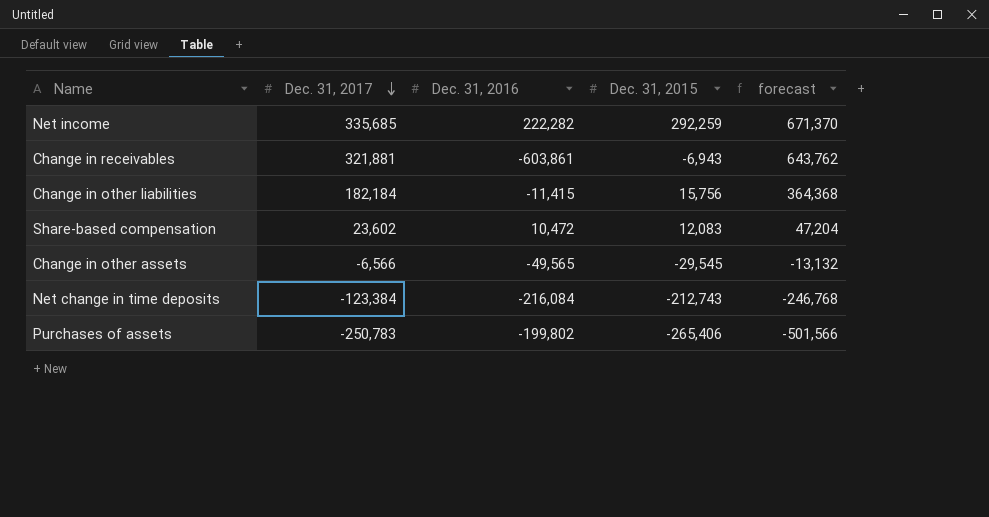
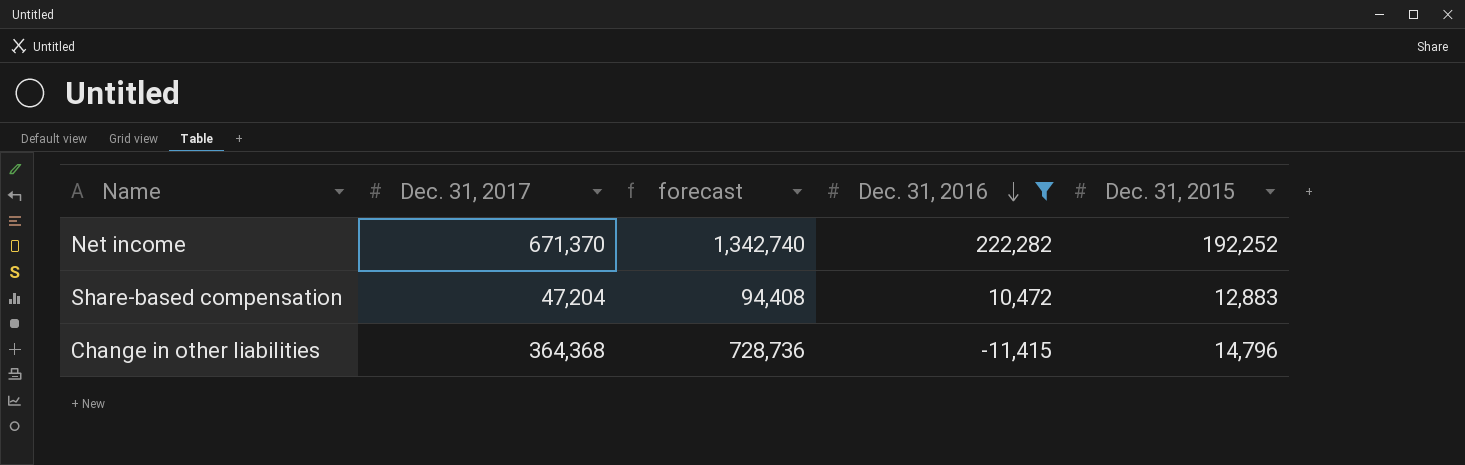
filter: none -> Dec. 31, 2016 >= -11,415
row order: Dec. 31, 2017 descending -> Dec. 31, 2016 descending
column forecast | position: 5 -> 3
Net income | Dec. 31, 2017: 335,685 -> 671,370
Net income | forecast: 671,370 -> 1,342,740
Net income | Dec. 31, 2015: 292,259 -> 192,252
Share-based compensation | Dec. 31, 2017: 23,602 -> 47,204
Share-based compensation | forecast: 47,204 -> 94,408
Share-based compensation | Dec. 31, 2015: 12,083 -> 12,883
Change in other liabilities | Dec. 31, 2017: 182,184 -> 364,368
Change in other liabilities | forecast: 364,368 -> 728,736
Change in other liabilities | Dec. 31, 2015: 15,756 -> 14,796

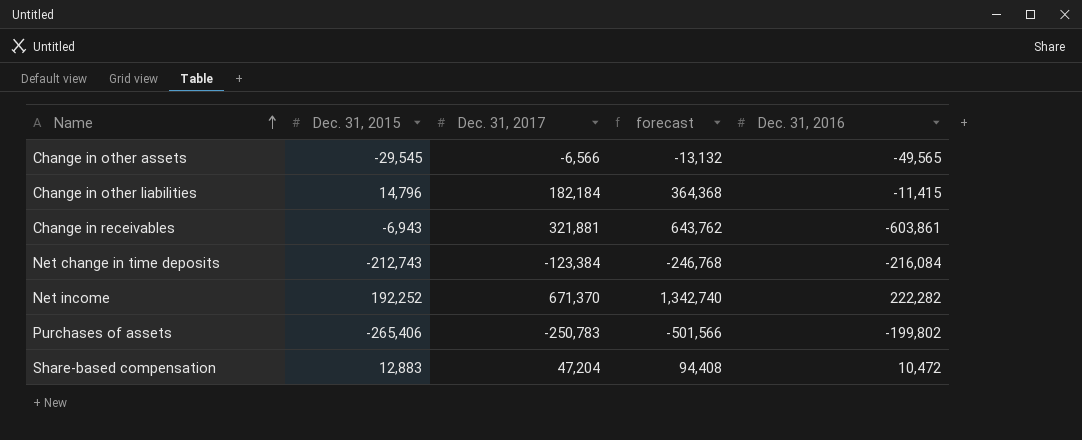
filter: Dec. 31, 2016 >= -11,415 -> none
row order: Dec. 31, 2016 descending -> Name ascending
column Dec. 31, 2015 | position: 5 -> 2
Change in other liabilities | Dec. 31, 2017: 364,368 -> 182,184
Change in other liabilities | forecast: 728,736 -> 364,368

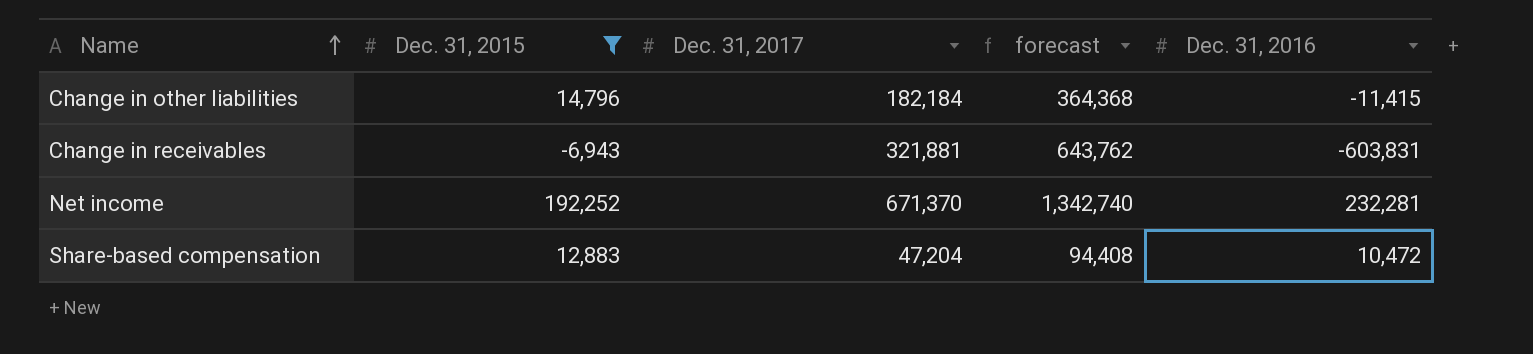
filter: none -> Dec. 31, 2015 >= -6,943
Change in receivables | Dec. 31, 2016: -603,861 -> -603,831
Net income | Dec. 31, 2016: 222,282 -> 232,281

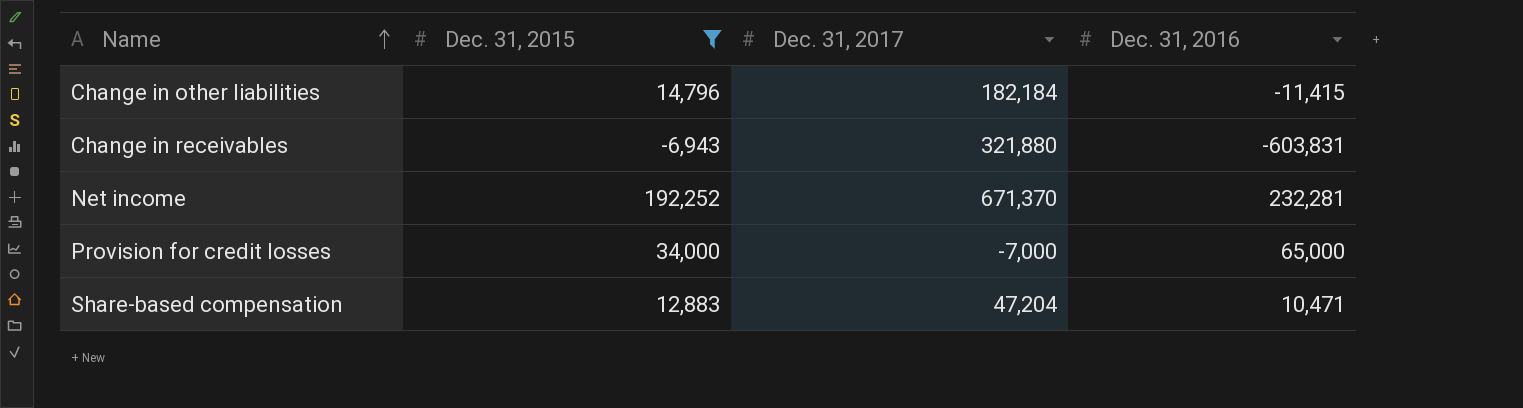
column forecast | formula: [Dec. 31, 2017] * 2 -> none
Change in receivables | Dec. 31, 2017: 321,881 -> 321,880
row Provision for credit losses: none -> 34,000 | -7,000 | 65,000
Share-based compensation | Dec. 31, 2016: 10,472 -> 10,471

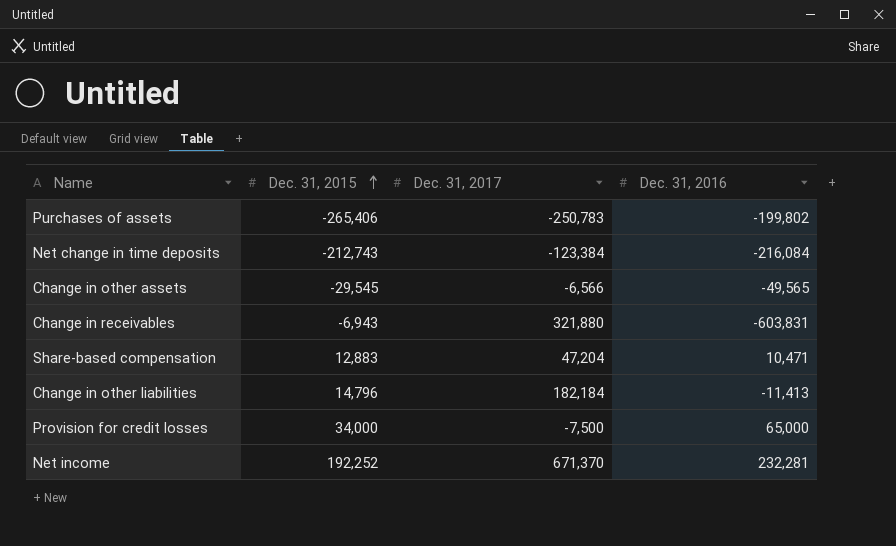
filter: Dec. 31, 2015 >= -6,943 -> none
row order: Name ascending -> Dec. 31, 2015 ascending
Change in other liabilities | Dec. 31, 2016: -11,415 -> -11,413
Provision for credit losses | Dec. 31, 2017: -7,000 -> -7,500

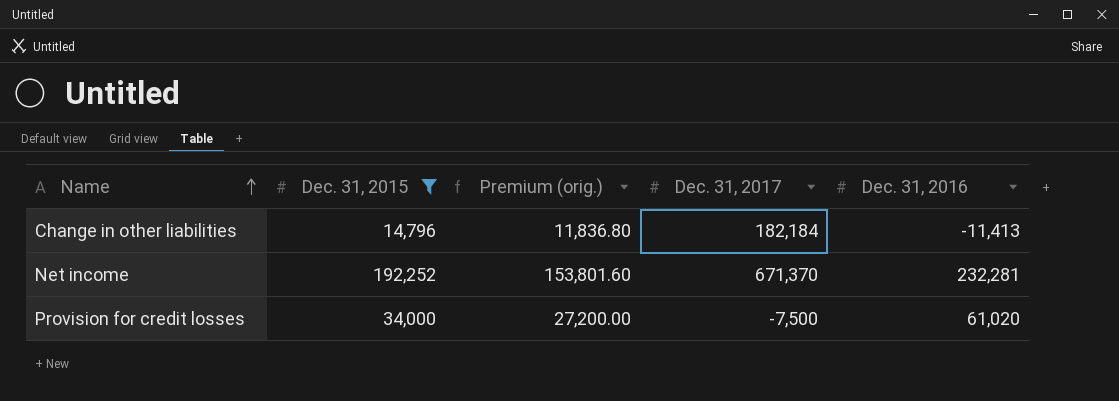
filter: none -> Dec. 31, 2015 >= 14,796
row order: Dec. 31, 2015 ascending -> Name ascending
column Premium (orig.) | formula: none -> [Dec. 31, 2015] * 0.8
Provision for credit losses | Dec. 31, 2016: 65,000 -> 61,020

